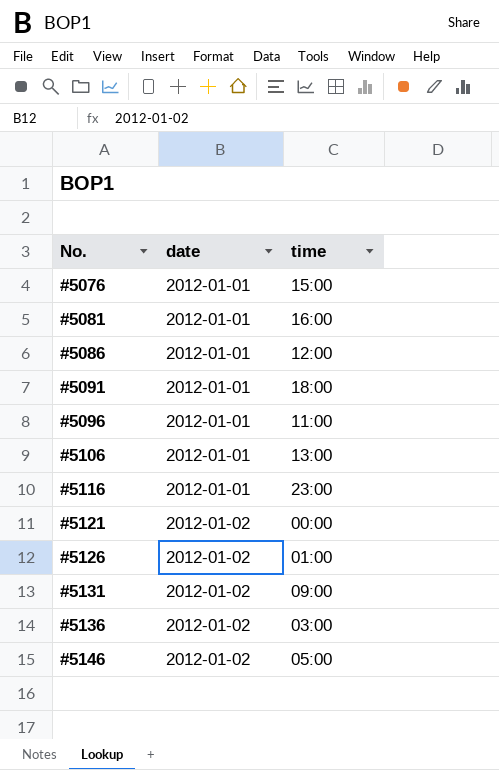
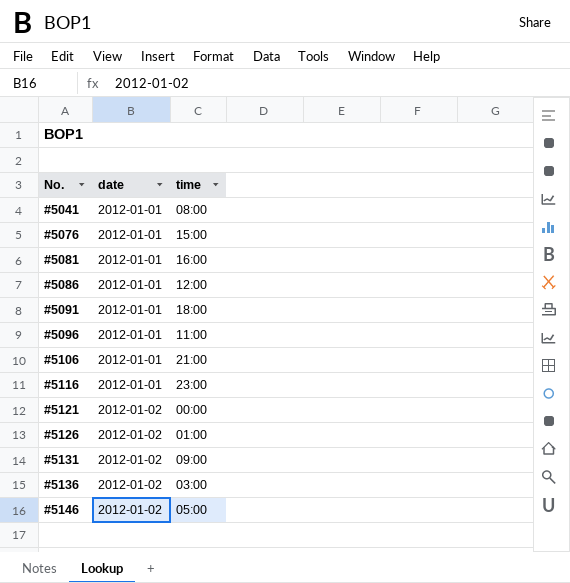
row #5041: none -> 2012-01-01 | 08:00
#5106 | time: 13:00 -> 21:00

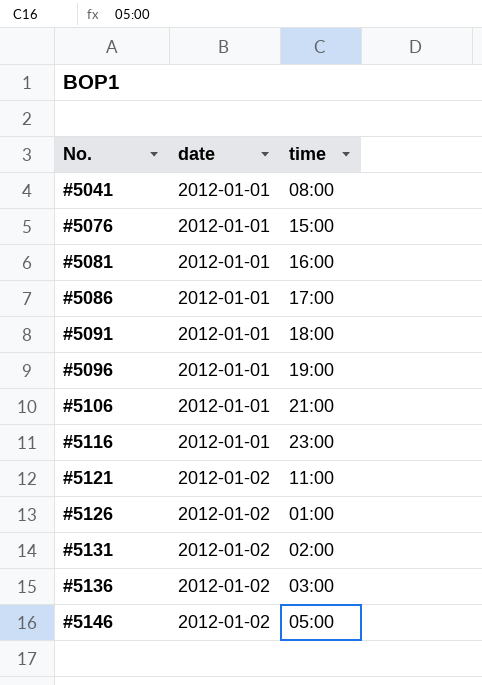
#5086 | time: 12:00 -> 17:00
#5096 | time: 11:00 -> 19:00
#5121 | time: 00:00 -> 11:00
#5131 | time: 09:00 -> 02:00

